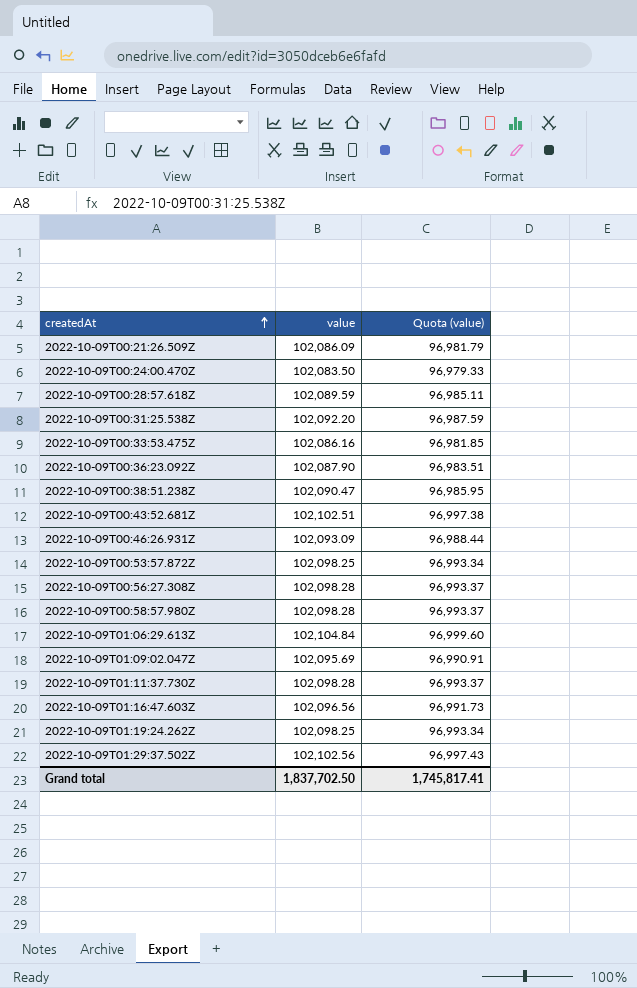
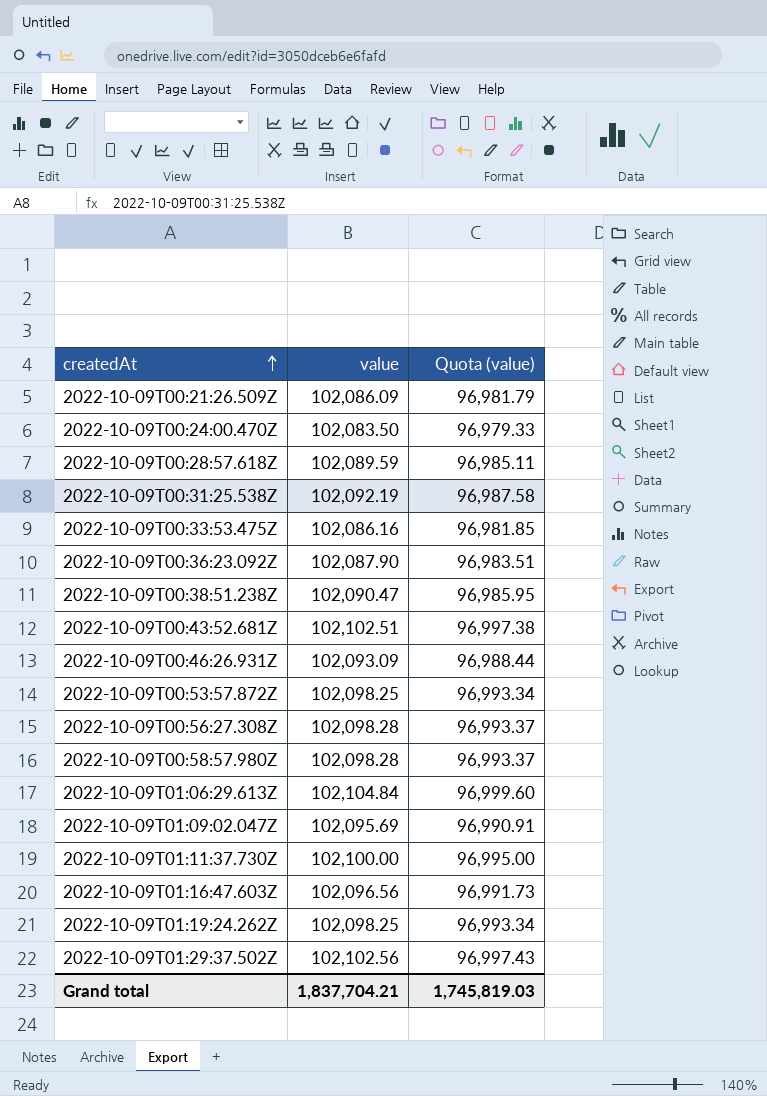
2022-10-09T00:31:25.538Z | value: 102,092.20 -> 102,092.19
2022-10-09T00:31:25.538Z | Quota (value): 96,987.59 -> 96,987.58
2022-10-09T01:11:37.730Z | value: 102,098.28 -> 102,100.00
2022-10-09T01:11:37.730Z | Quota (value): 96,993.37 -> 96,995.00
Grand total | value: 1,837,702.50 -> 1,837,704.21
Grand total | Quota (value): 1,745,817.41 -> 1,745,819.03

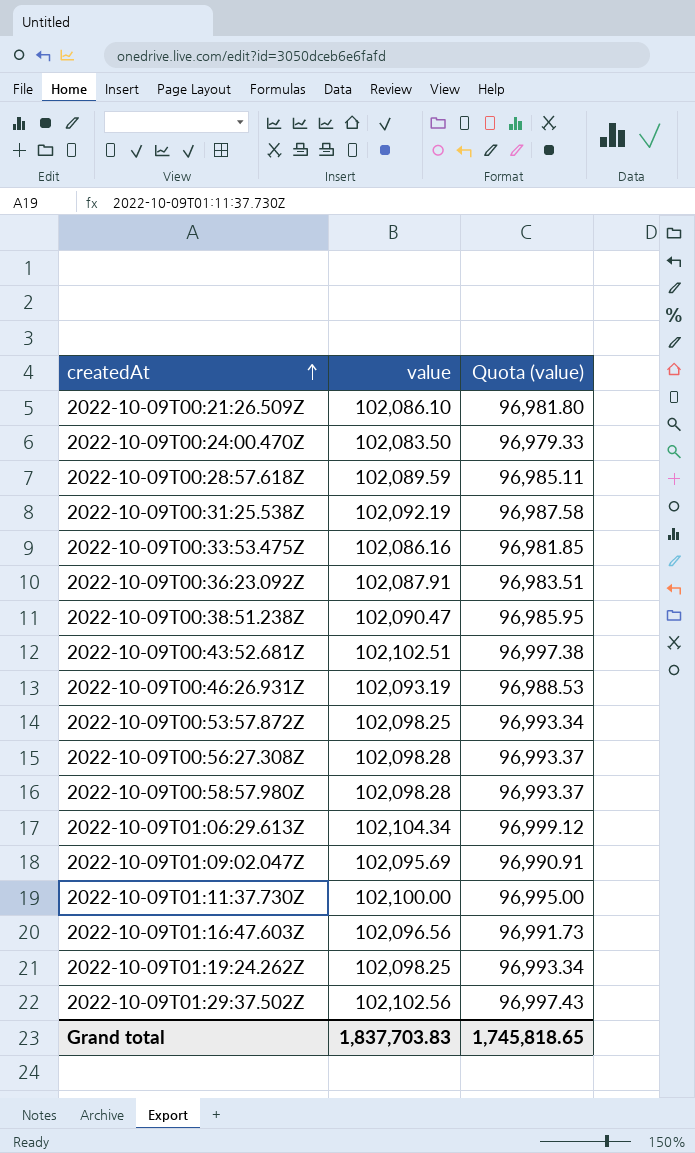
2022-10-09T00:21:26.509Z | value: 102,086.09 -> 102,086.10
2022-10-09T00:21:26.509Z | Quota (value): 96,981.79 -> 96,981.80
2022-10-09T00:36:23.092Z | value: 102,087.90 -> 102,087.91
2022-10-09T00:46:26.931Z | value: 102,093.09 -> 102,093.19
2022-10-09T00:46:26.931Z | Quota (value): 96,988.44 -> 96,988.53
2022-10-09T01:06:29.613Z | value: 102,104.84 -> 102,104.34
2022-10-09T01:06:29.613Z | Quota (value): 96,999.60 -> 96,999.12
Grand total | value: 1,837,704.21 -> 1,837,703.83
Grand total | Quota (value): 1,745,819.03 -> 1,745,818.65

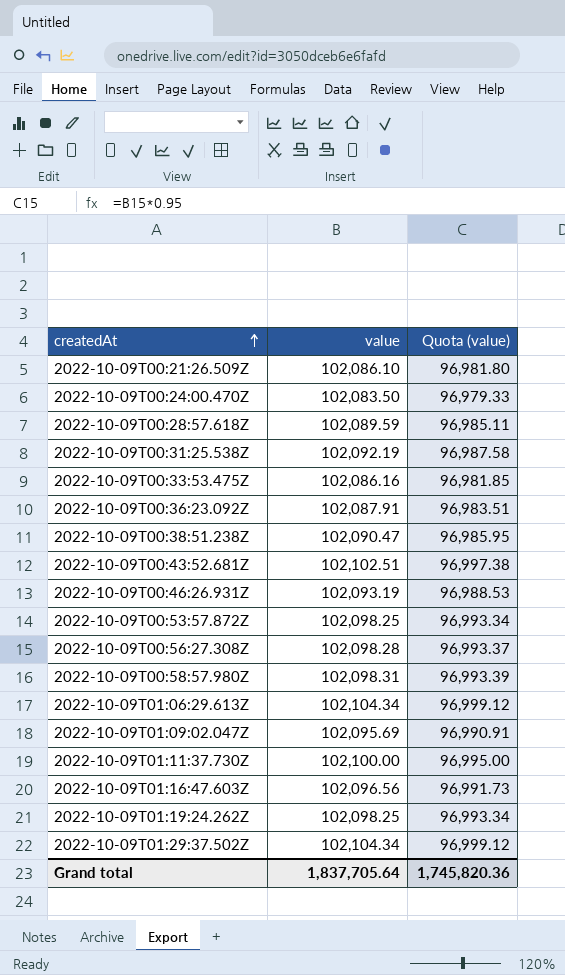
2022-10-09T00:58:57.980Z | value: 102,098.28 -> 102,098.31
2022-10-09T00:58:57.980Z | Quota (value): 96,993.37 -> 96,993.39
2022-10-09T01:29:37.502Z | value: 102,102.56 -> 102,104.34
2022-10-09T01:29:37.502Z | Quota (value): 96,997.43 -> 96,999.12
Grand total | value: 1,837,703.83 -> 1,837,705.64
Grand total | Quota (value): 1,745,818.65 -> 1,745,820.36

